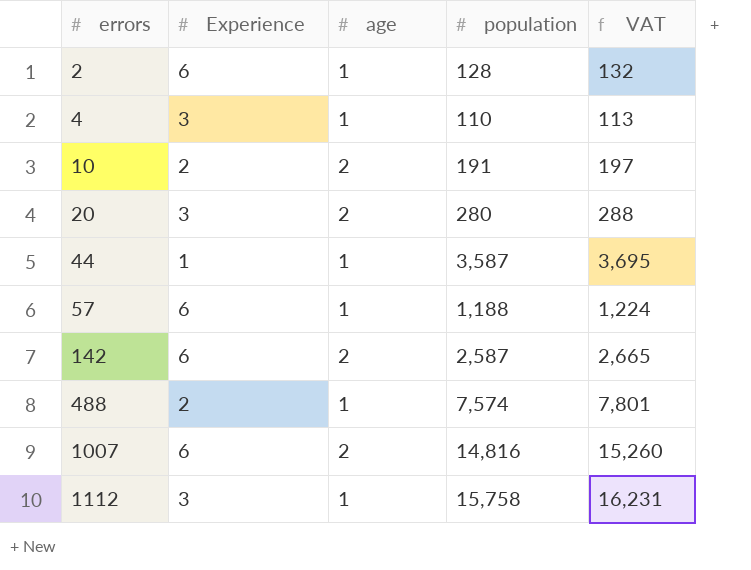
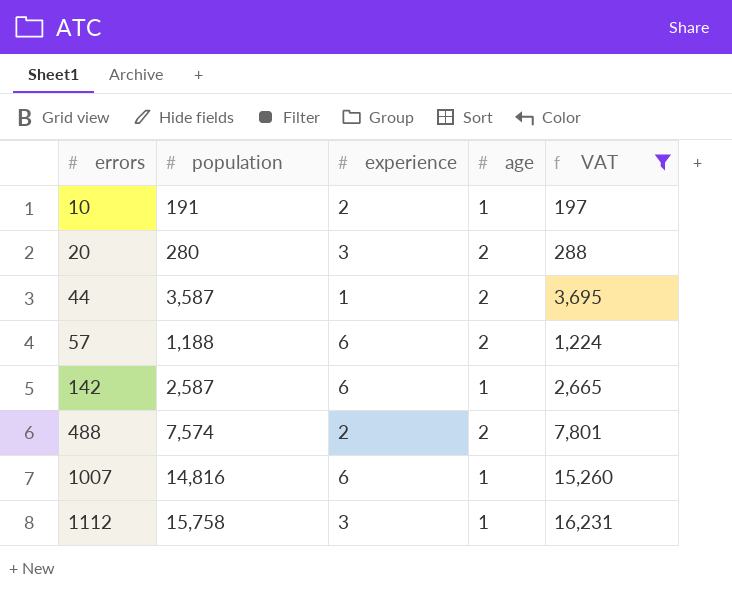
filter: none -> VAT >= 197
column population | position: 4 -> 2
column name: Experience -> experience
10 | age: 2 -> 1
44 | age: 1 -> 2
57 | age: 1 -> 2
142 | age: 2 -> 1
488 | age: 1 -> 2
1007 | age: 2 -> 1

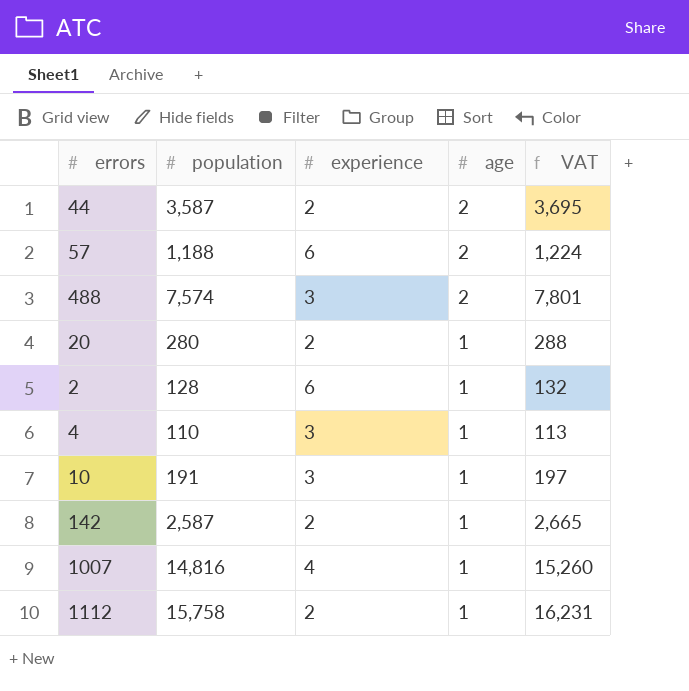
filter: VAT >= 197 -> none
row order: errors ascending -> age descending
44 | experience: 1 -> 2
488 | experience: 2 -> 3
20 | experience: 3 -> 2
20 | age: 2 -> 1
10 | experience: 2 -> 3
142 | experience: 6 -> 2
1007 | experience: 6 -> 4
1112 | experience: 3 -> 2

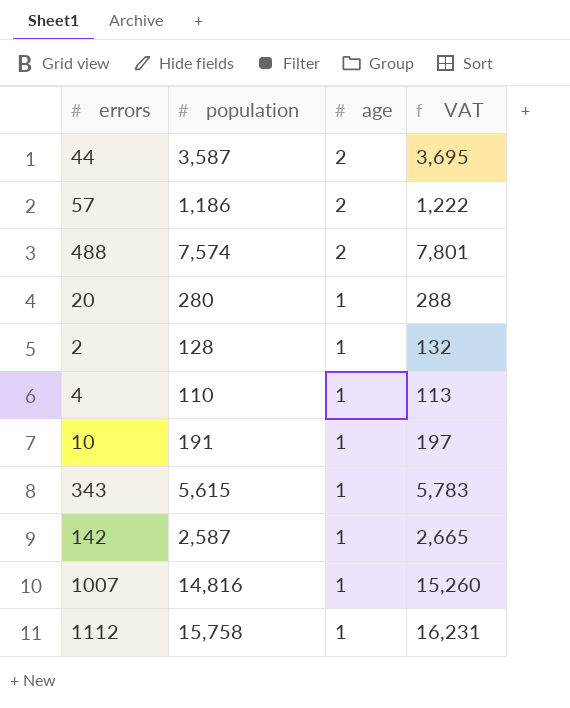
column experience | position: 3 -> none
57 | population: 1,188 -> 1,186
57 | VAT: 1,224 -> 1,222
row 343: none -> 5,615 | 1 | 5,783

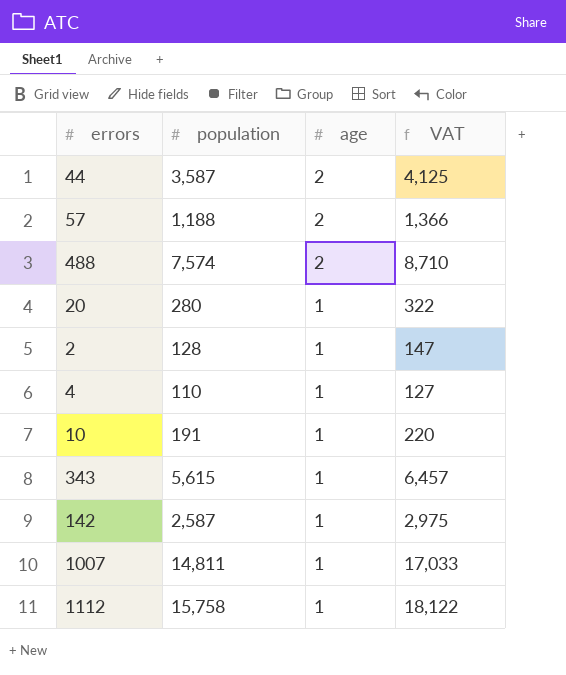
column VAT | formula: [population] * 1.03 -> [population] * 1.15
57 | population: 1,186 -> 1,188
1007 | population: 14,816 -> 14,811

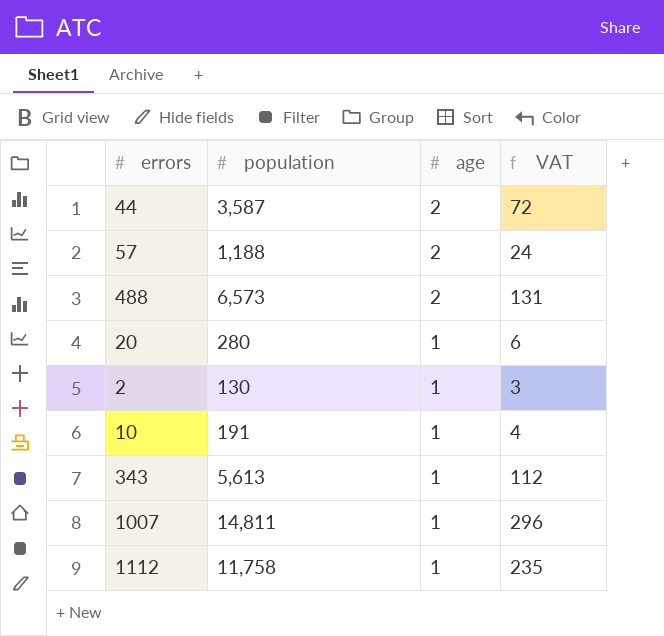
column VAT | formula: [population] * 1.15 -> [population] * 0.02
row 4: 110 | 1 | 127 -> none
row 142: 2,587 | 1 | 2,975 -> none
488 | population: 7,574 -> 6,573
2 | population: 128 -> 130
343 | population: 5,615 -> 5,613
1112 | population: 15,758 -> 11,758

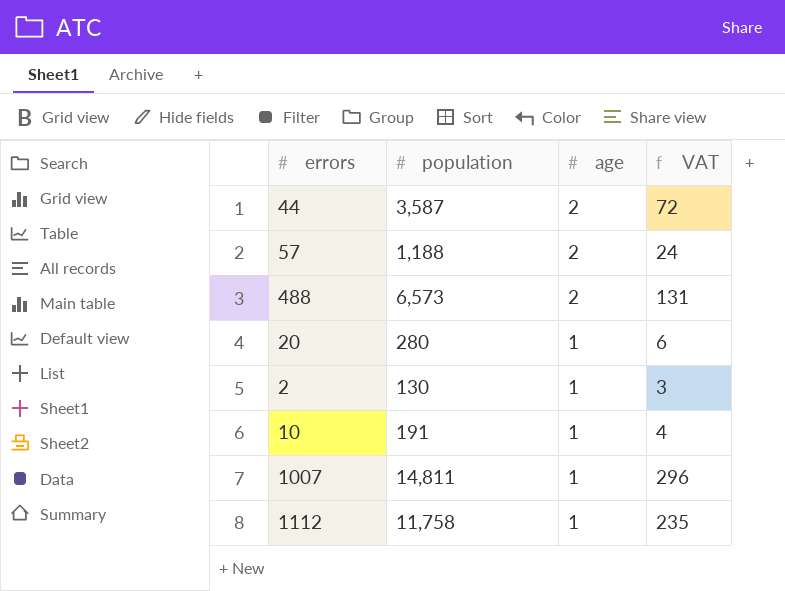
row 343: 5,613 | 1 | 112 -> none

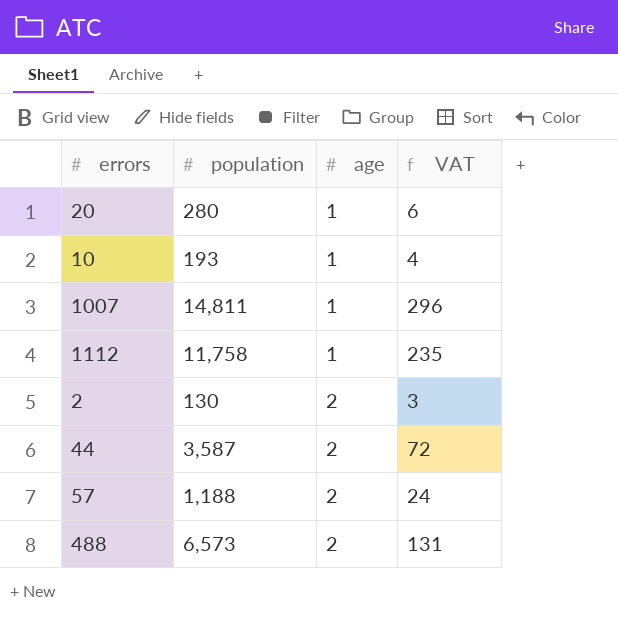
row order: age descending -> age ascending
10 | population: 191 -> 193
2 | age: 1 -> 2

